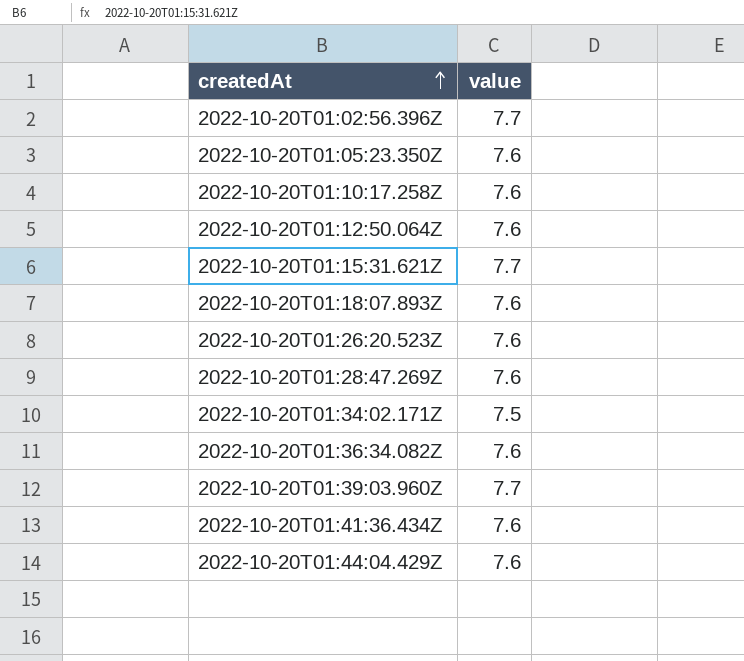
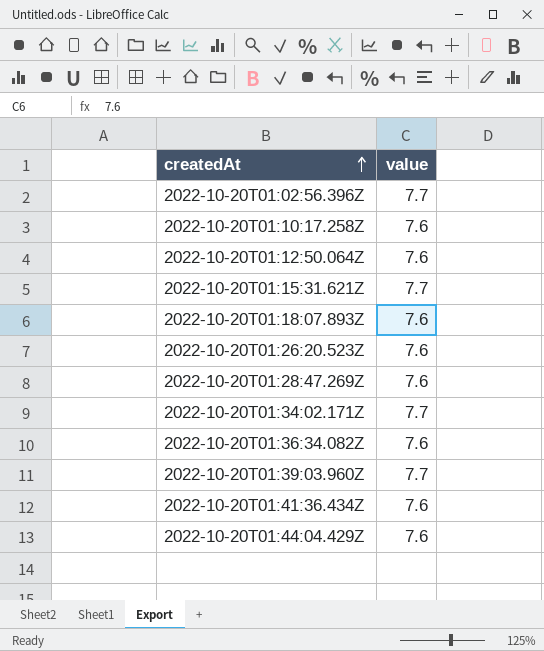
row 2022-10-20T01:05:23.350Z: 7.6 -> none
2022-10-20T01:34:02.171Z | value: 7.5 -> 7.7

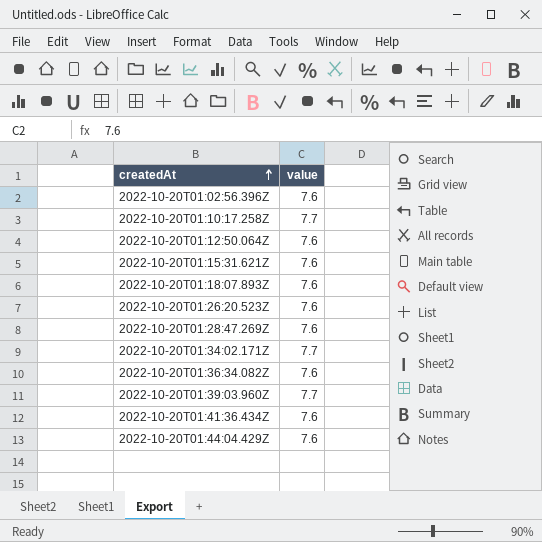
2022-10-20T01:02:56.396Z | value: 7.7 -> 7.6
2022-10-20T01:10:17.258Z | value: 7.6 -> 7.7
2022-10-20T01:15:31.621Z | value: 7.7 -> 7.6

